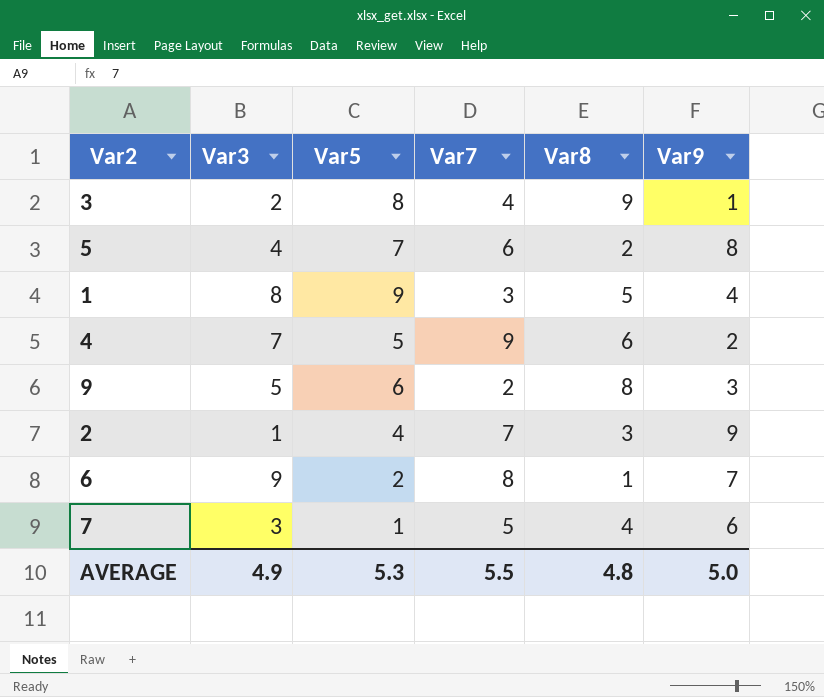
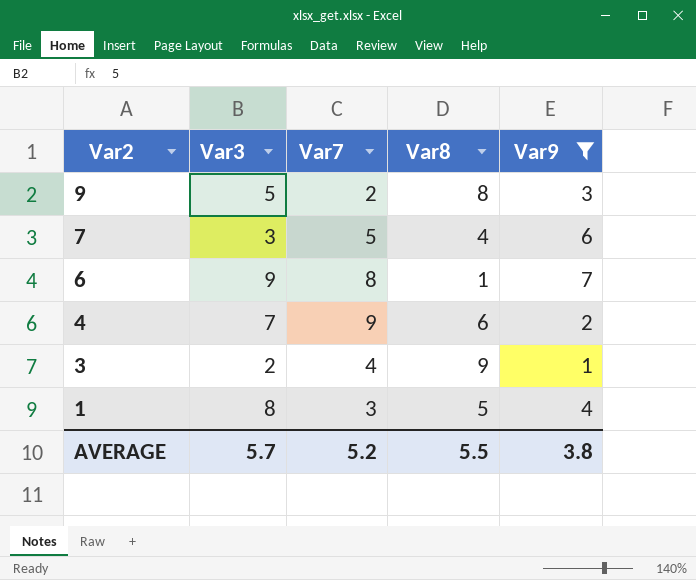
filter: none -> Var9 <= 7
row order: none -> Var2 descending
column Var5 | position: 3 -> none
AVERAGE | Var3: 4.9 -> 5.7
AVERAGE | Var7: 5.5 -> 5.2
AVERAGE | Var8: 4.8 -> 5.5
AVERAGE | Var9: 5.0 -> 3.8

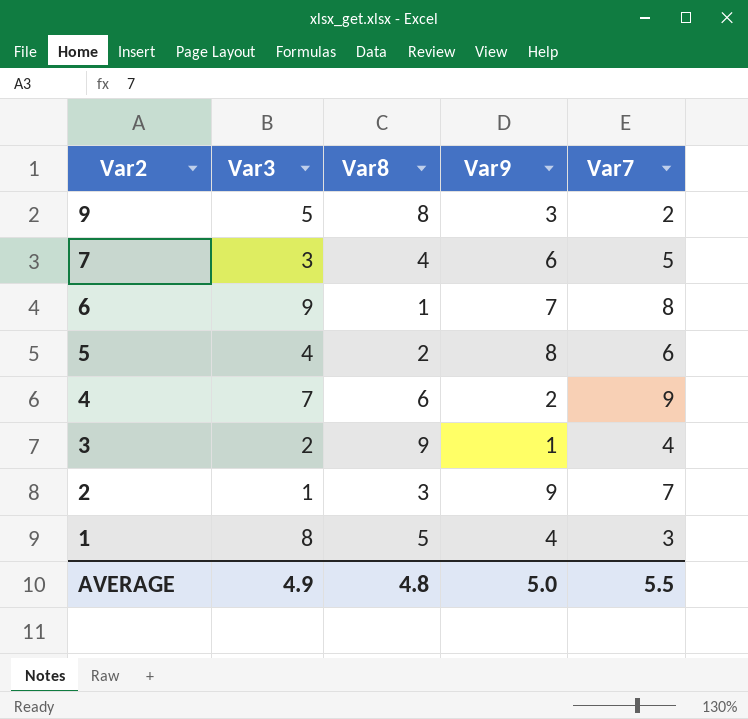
filter: Var9 <= 7 -> none
column Var7 | position: 3 -> 5
AVERAGE | Var3: 5.7 -> 4.9
AVERAGE | Var8: 5.5 -> 4.8
AVERAGE | Var9: 3.8 -> 5.0
AVERAGE | Var7: 5.2 -> 5.5

